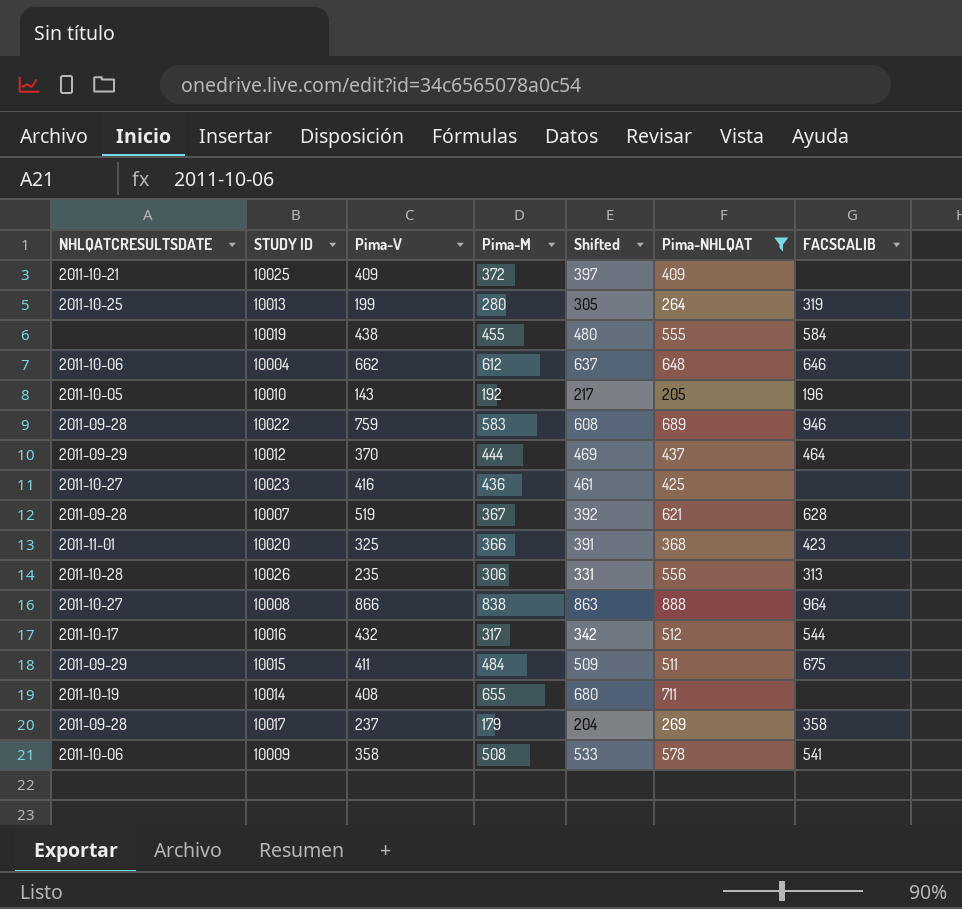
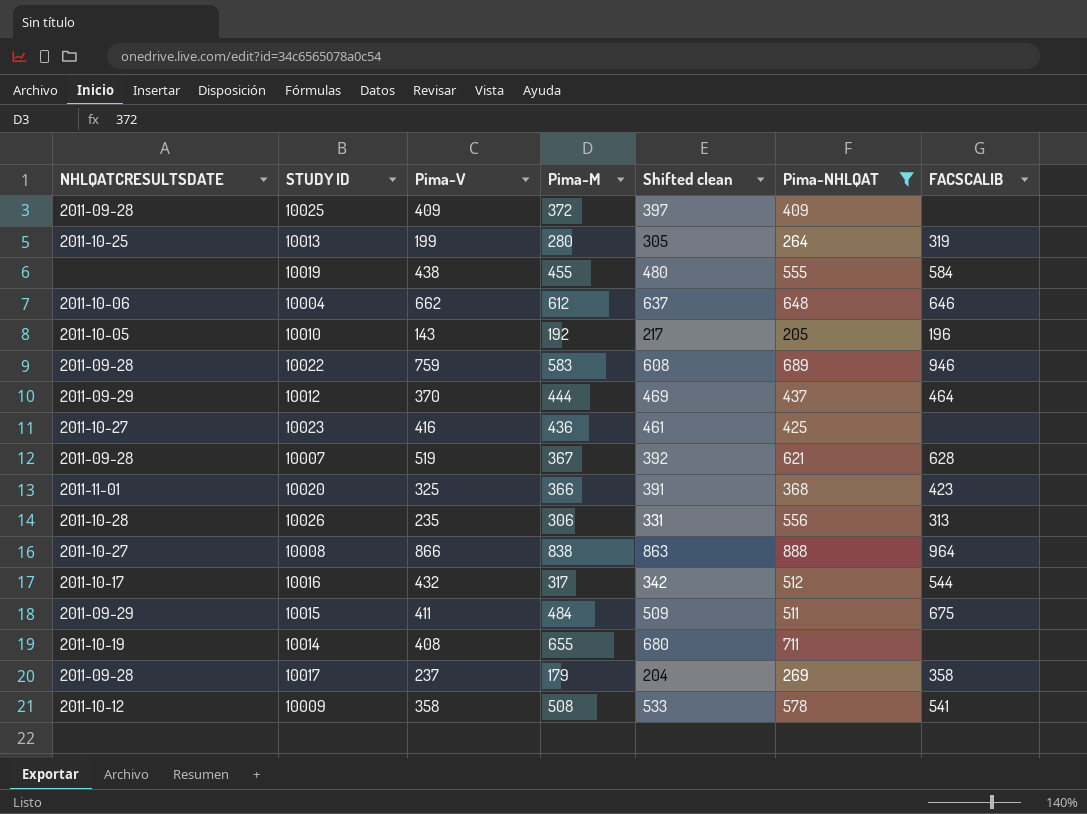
column name: Shifted -> Shifted clean
10025 | NHLQATCRESULTSDATE: 2011-10-21 -> 2011-09-28
10009 | NHLQATCRESULTSDATE: 2011-10-06 -> 2011-10-12

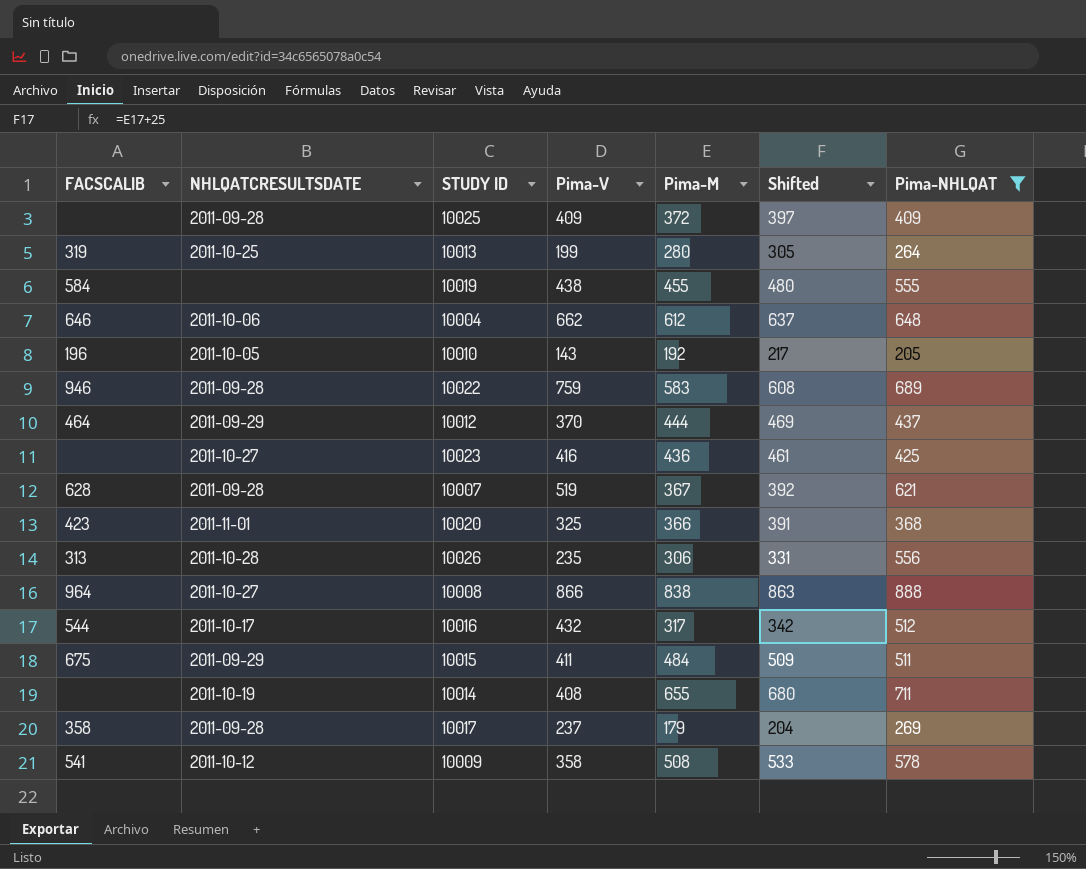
column FACSCALIB | position: 7 -> 1
column name: Shifted clean -> Shifted

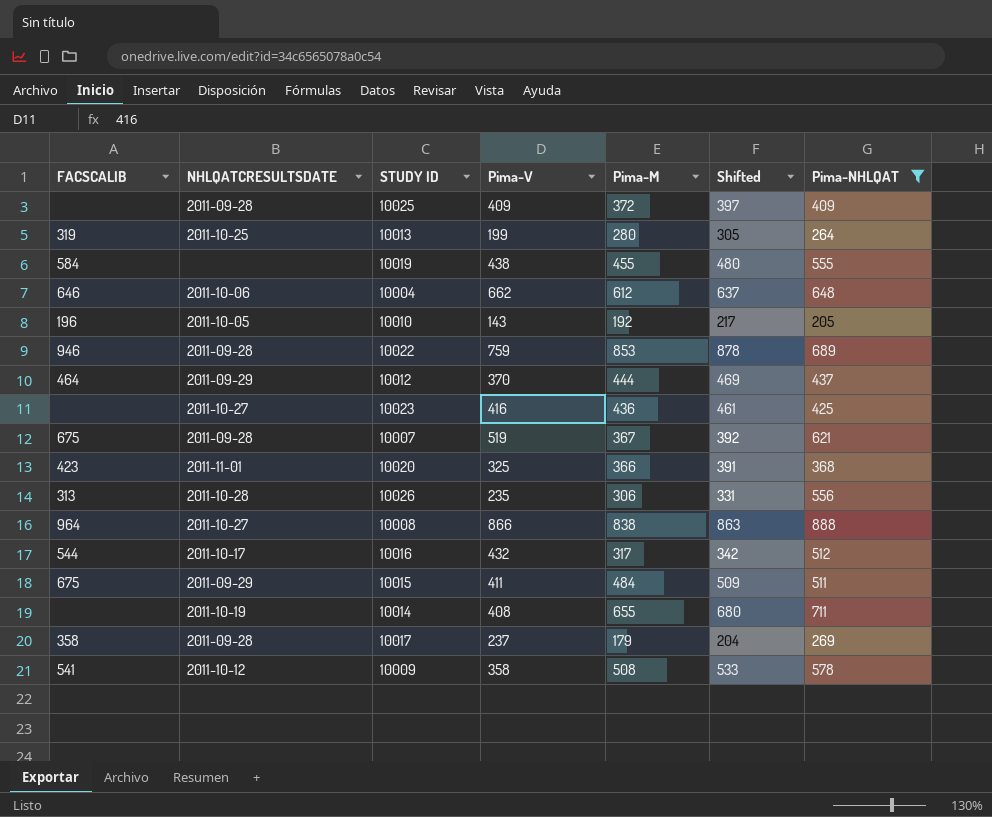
10022 | Pima-M: 583 -> 853
10022 | Shifted: 608 -> 878
10007 | FACSCALIB: 628 -> 675

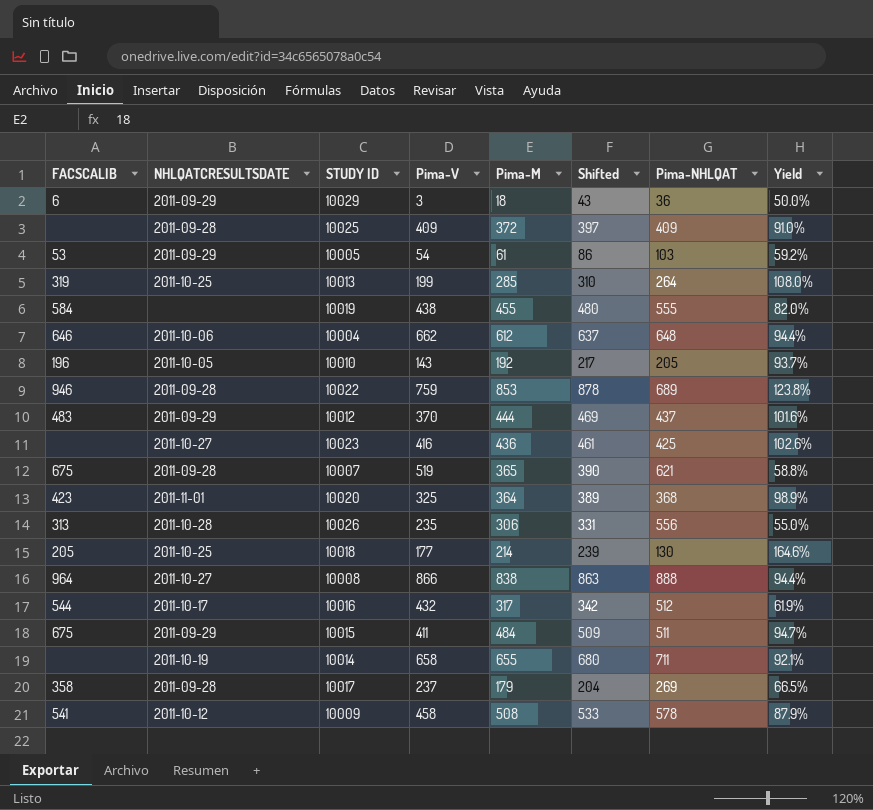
filter: Pima-NHLQAT >= 205 -> none
column Yield | formula: none -> [Pima-M] / [Pima-NHLQAT]
10013 | Pima-M: 280 -> 285
10013 | Shifted: 305 -> 310
10012 | FACSCALIB: 464 -> 483
10007 | Pima-M: 367 -> 365
10007 | Shifted: 392 -> 390
10020 | Pima-M: 366 -> 364
10020 | Shifted: 391 -> 389
10014 | Pima-V: 408 -> 658
10009 | Pima-V: 358 -> 458

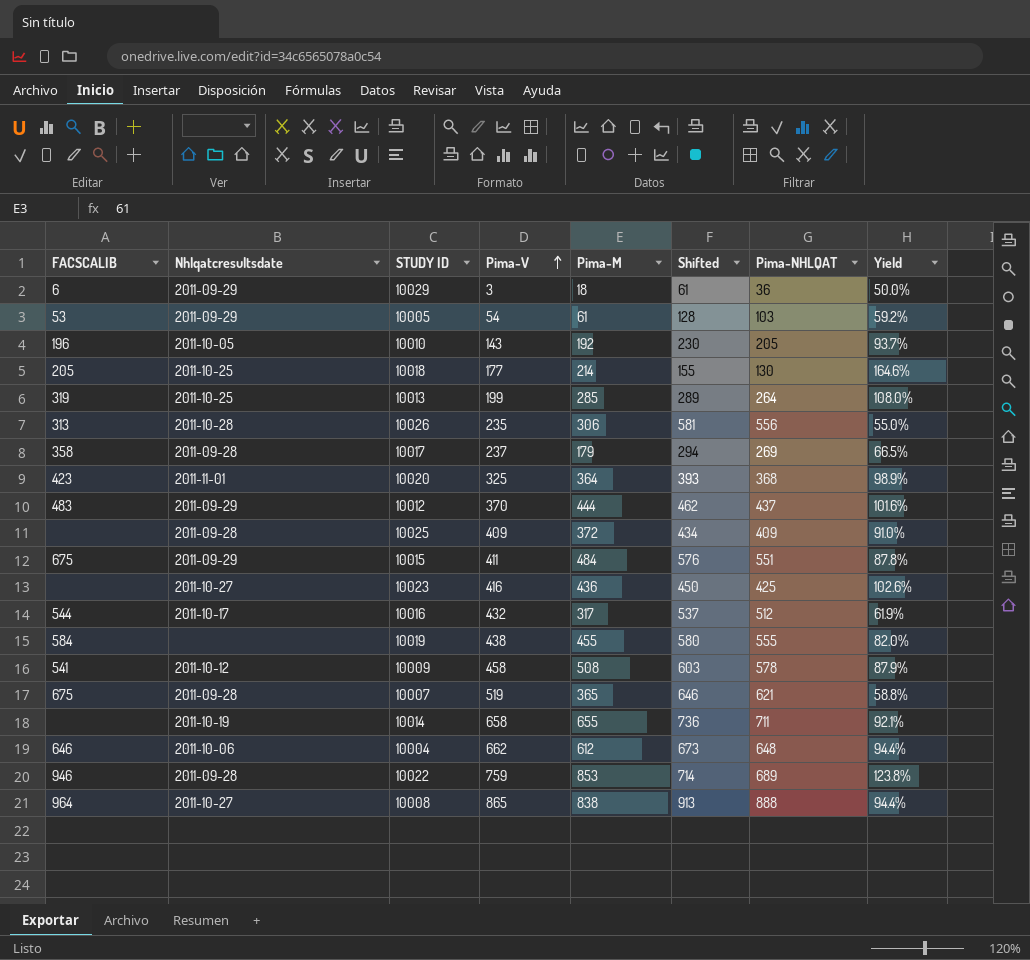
row order: none -> Pima-V ascending
column name: NHLQATCRESULTSDATE -> Nhlqatcresultsdate
column Shifted | formula: [Pima-M] + 25 -> [Pima-NHLQAT] + 25
10015 | Pima-NHLQAT: 511 -> 551
10015 | Yield: 94.7% -> 87.8%
10008 | Pima-V: 866 -> 865

